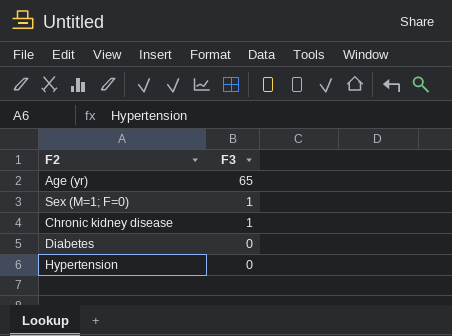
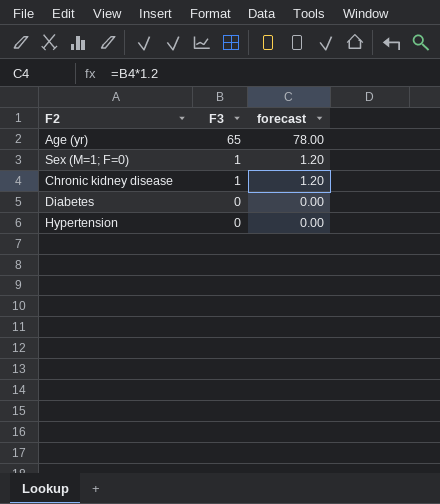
column forecast | formula: none -> [F3] * 1.2

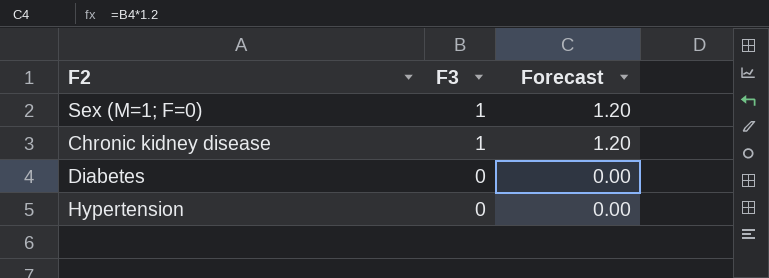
column name: forecast -> Forecast
row Age (yr): 65 | 78.00 -> none

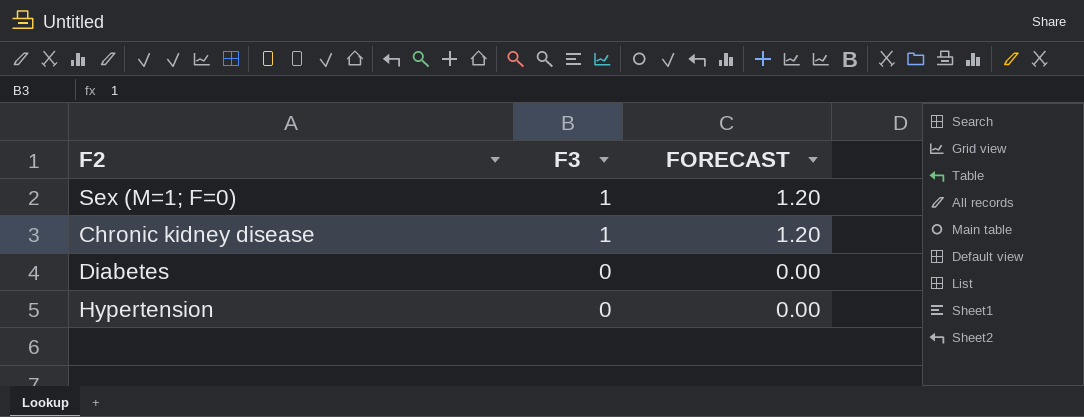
column name: Forecast -> FORECAST

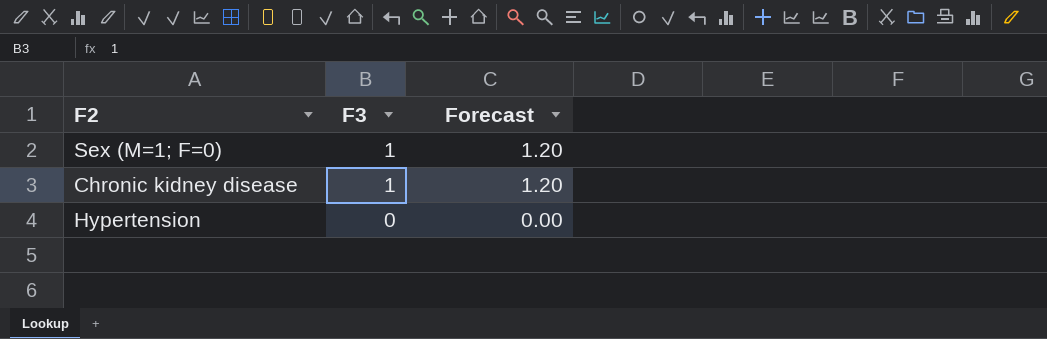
column name: FORECAST -> Forecast
row Diabetes: 0 | 0.00 -> none

